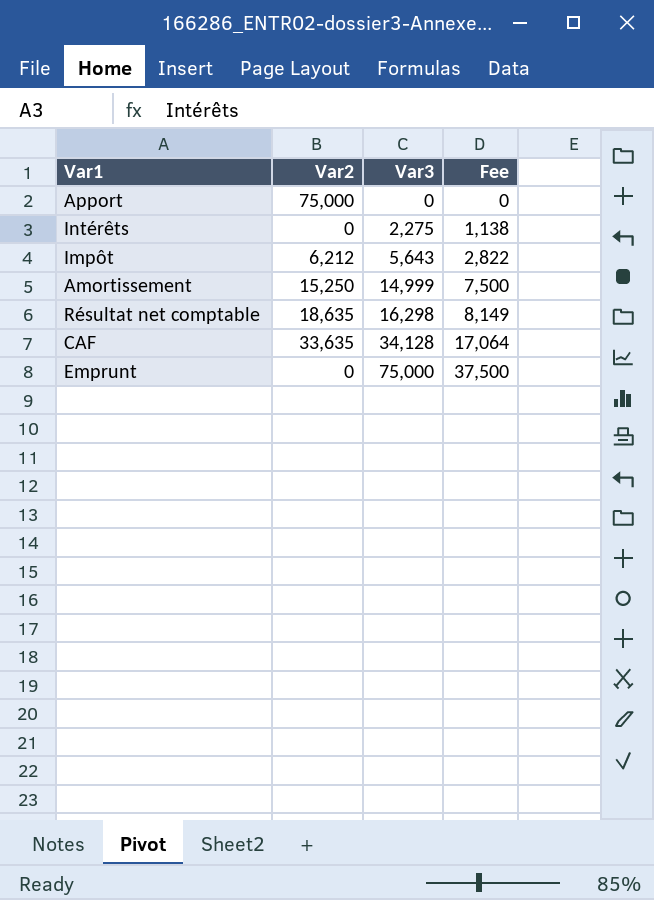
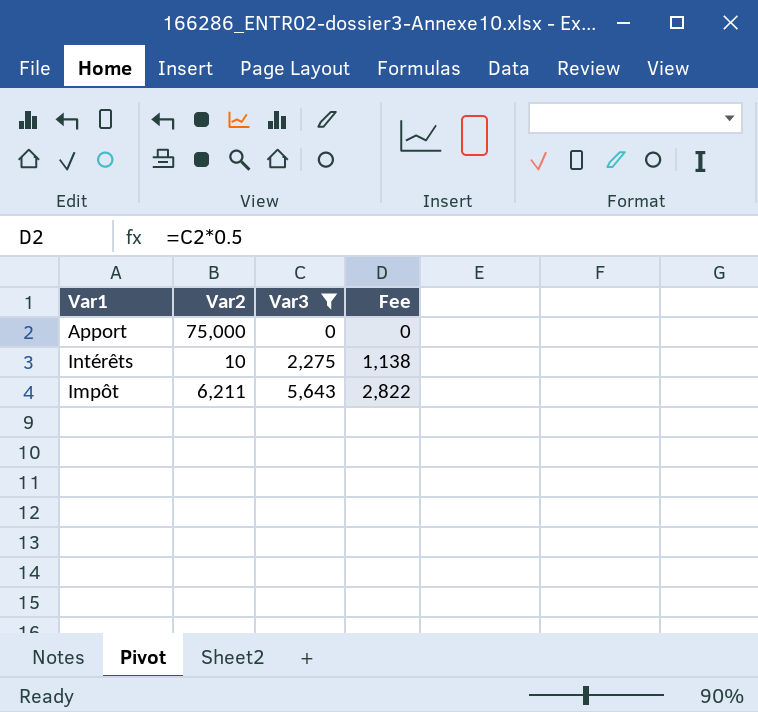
filter: none -> Var3 <= 5,643
Intérêts | Var2: 0 -> 10
Impôt | Var2: 6,212 -> 6,211

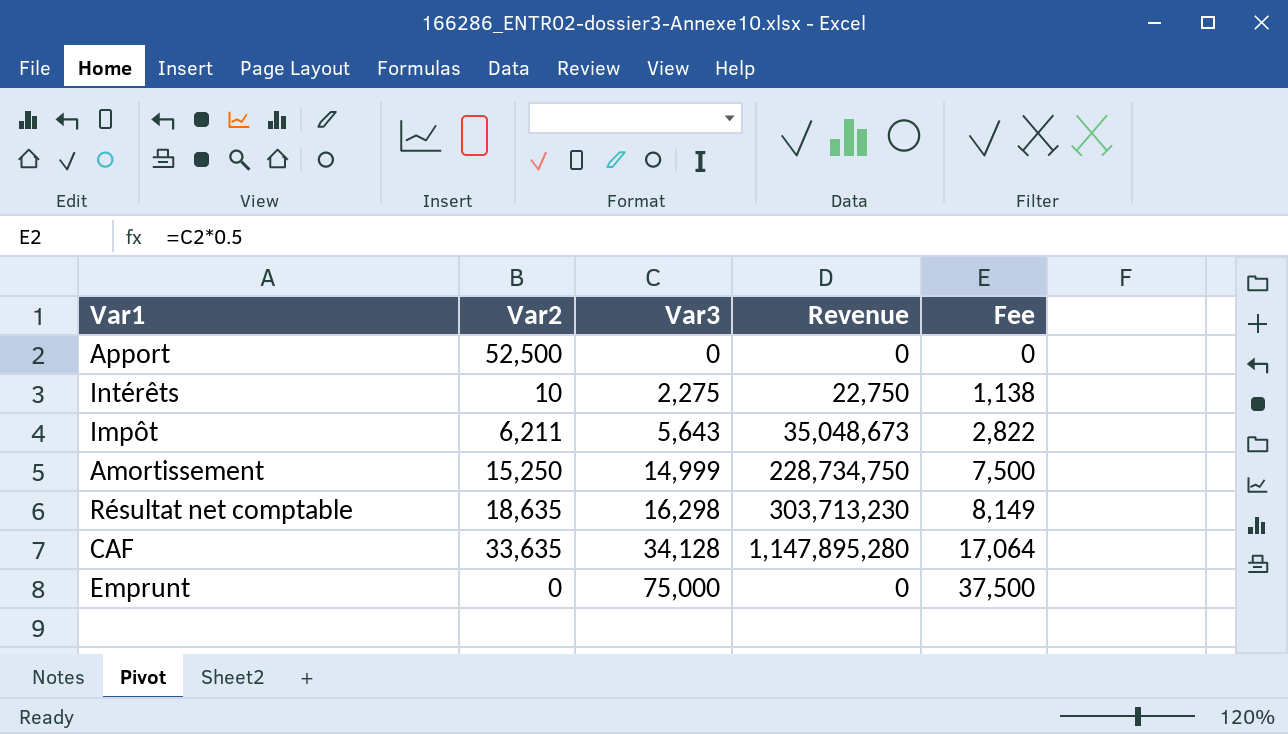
filter: Var3 <= 5,643 -> none
column Revenue | formula: none -> [Var2] * [Var3]
Apport | Var2: 75,000 -> 52,500

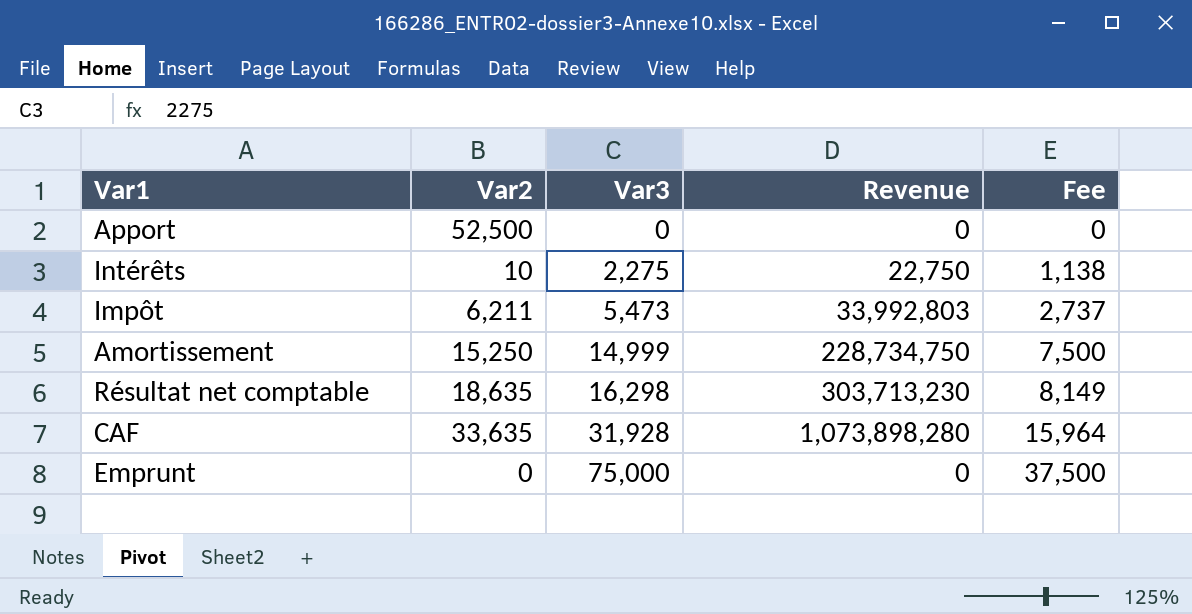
Impôt | Var3: 5,643 -> 5,473
Impôt | Revenue: 35,048,673 -> 33,992,803
Impôt | Fee: 2,822 -> 2,737
CAF | Var3: 34,128 -> 31,928
CAF | Revenue: 1,147,895,280 -> 1,073,898,280
CAF | Fee: 17,064 -> 15,964

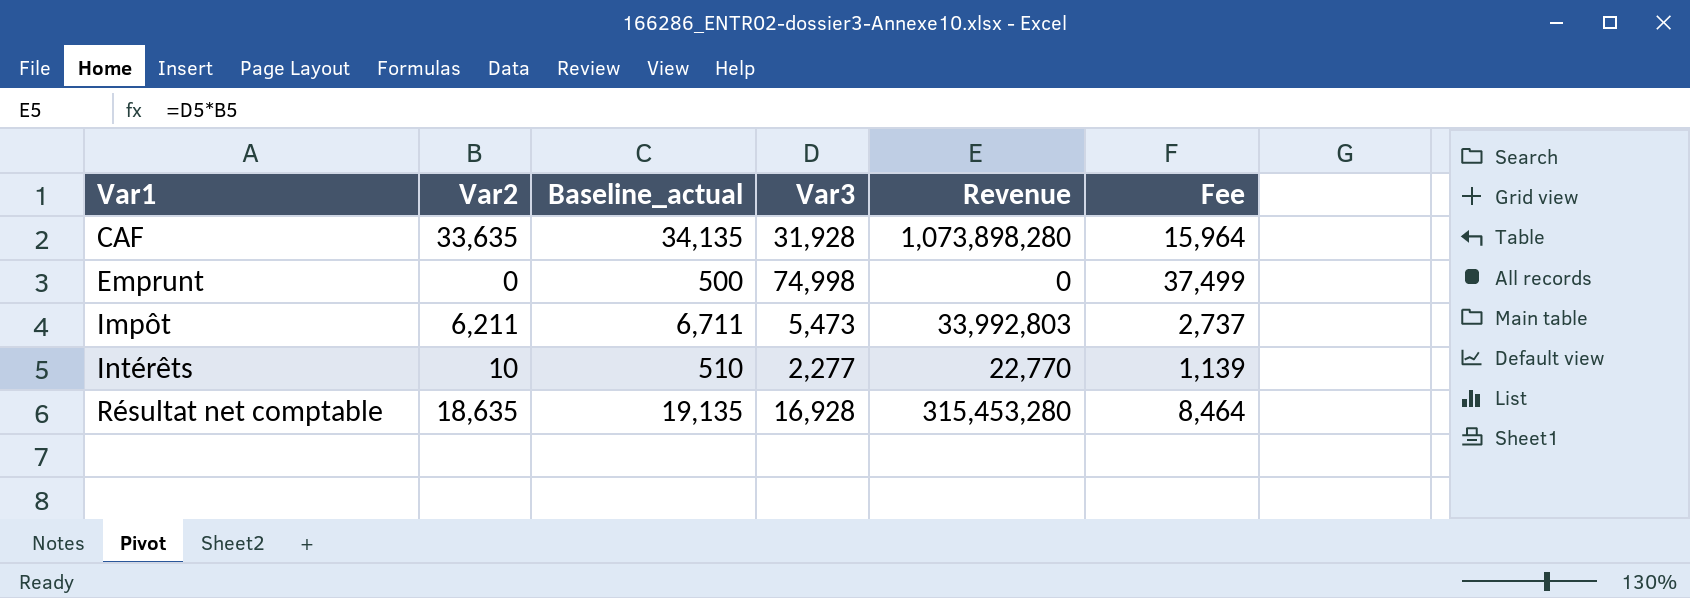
row order: Var3 ascending -> Var1 ascending
column Baseline_actual | formula: none -> [Var2] + 500
row Apport: 52,500 | 0 | 0 | 0 -> none
row Amortissement: 15,250 | 14,999 | 228,734,750 | 7,500 -> none
Emprunt | Var3: 75,000 -> 74,998
Emprunt | Fee: 37,500 -> 37,499
Intérêts | Var3: 2,275 -> 2,277
Intérêts | Revenue: 22,750 -> 22,770
Intérêts | Fee: 1,138 -> 1,139
Résultat net comptable | Var3: 16,298 -> 16,928
Résultat net comptable | Revenue: 303,713,230 -> 315,453,280
Résultat net comptable | Fee: 8,149 -> 8,464

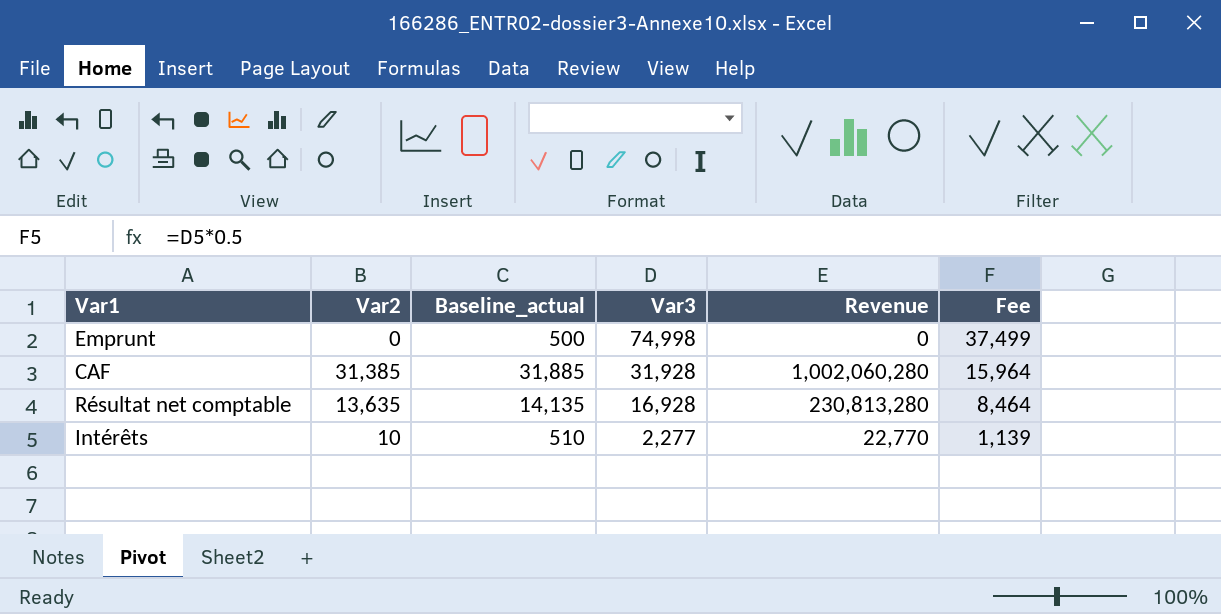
row order: Var1 ascending -> Var3 descending
row Impôt: 6,211 | 6,711 | 5,473 | 33,992,803 | 2,737 -> none
CAF | Var2: 33,635 -> 31,385
CAF | Baseline_actual: 34,135 -> 31,885
CAF | Revenue: 1,073,898,280 -> 1,002,060,280
Résultat net comptable | Var2: 18,635 -> 13,635
Résultat net comptable | Baseline_actual: 19,135 -> 14,135
Résultat net comptable | Revenue: 315,453,280 -> 230,813,280

